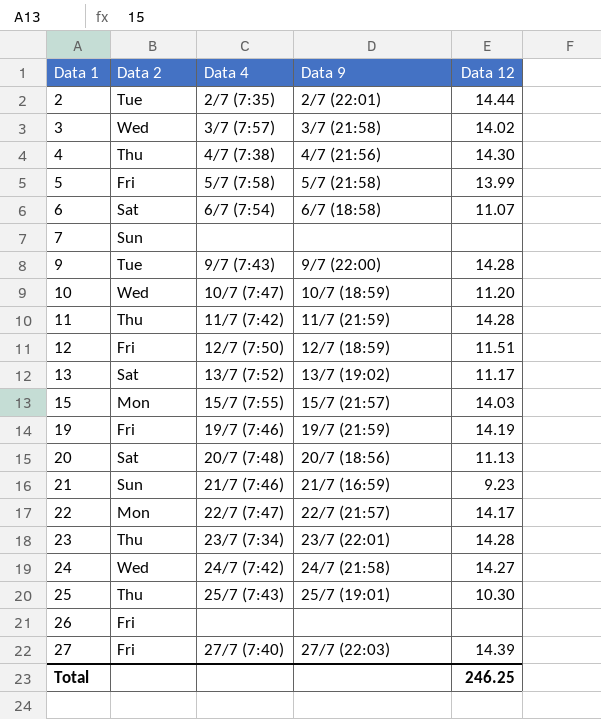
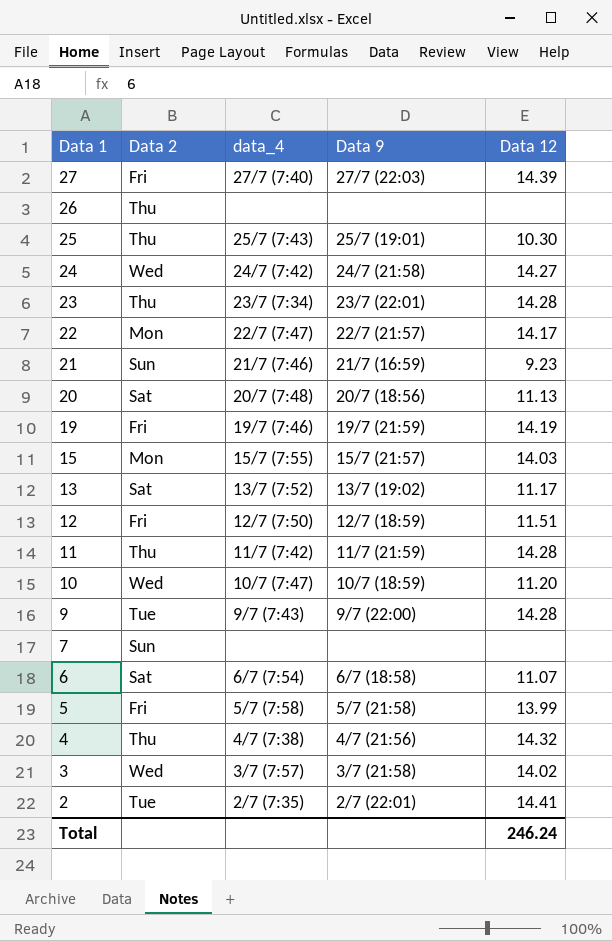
row order: Data 1 ascending -> Data 1 descending
column name: Data 4 -> data_4
26 | Data 2: Fri -> Thu
4 | Data 12: 14.30 -> 14.32
2 | Data 12: 14.44 -> 14.41
Total | Data 12: 246.25 -> 246.24

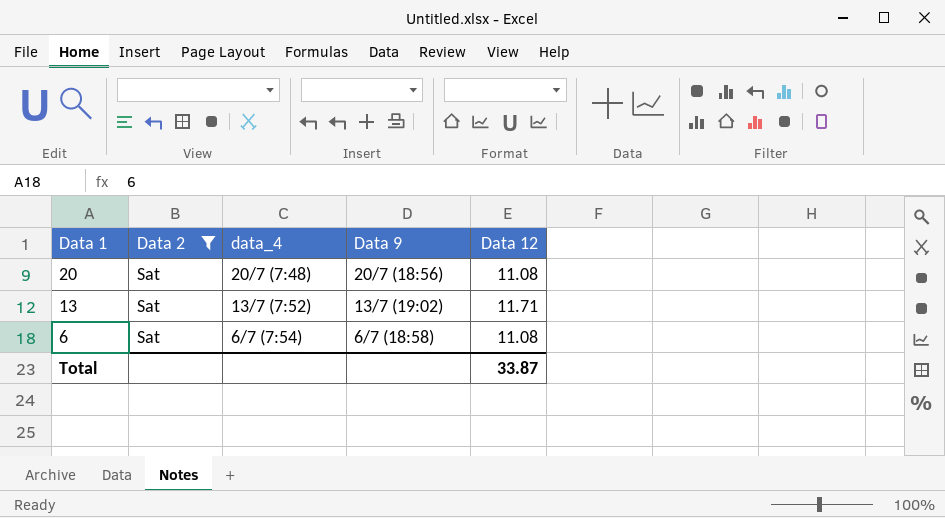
filter: none -> Data 2 = Sat
20 | Data 12: 11.13 -> 11.08
13 | Data 12: 11.17 -> 11.71
6 | Data 12: 11.07 -> 11.08
Total | Data 12: 246.24 -> 33.87

